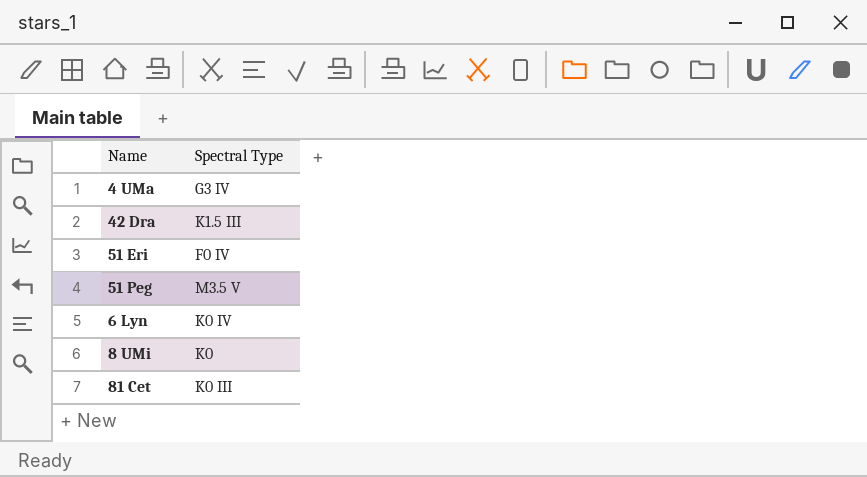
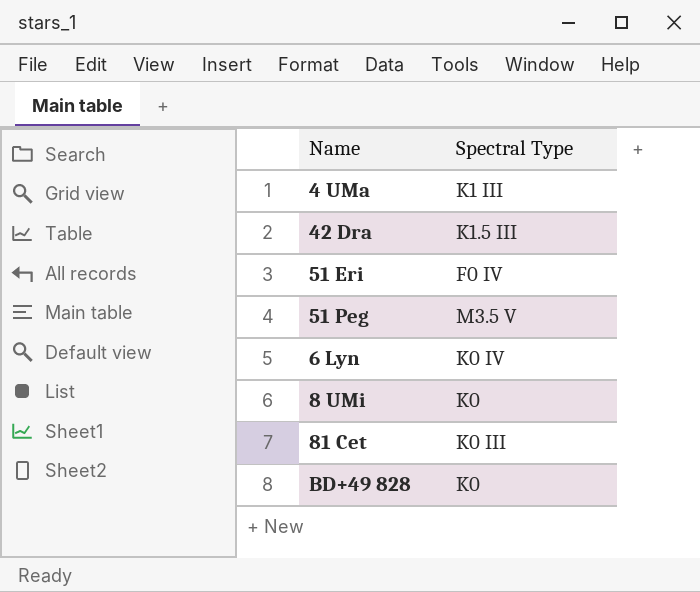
4 UMa | Spectral Type: G3 IV -> K1 III
row BD+49 828: none -> K0

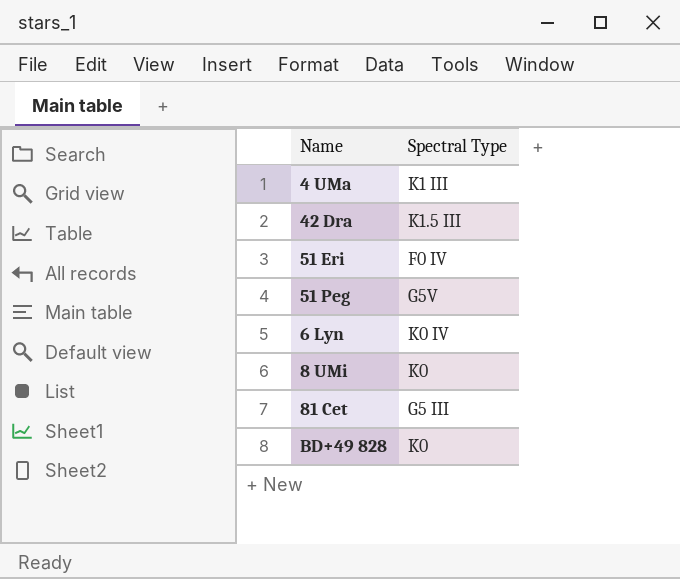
51 Peg | Spectral Type: M3.5 V -> G5V
81 Cet | Spectral Type: K0 III -> G5 III

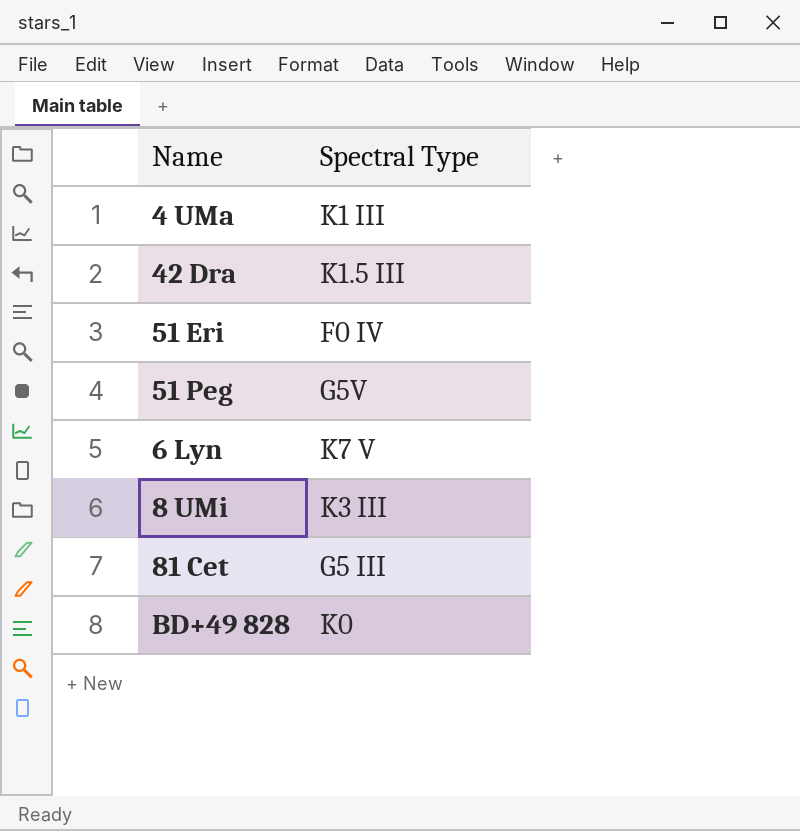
6 Lyn | Spectral Type: K0 IV -> K7 V
8 UMi | Spectral Type: K0 -> K3 III

